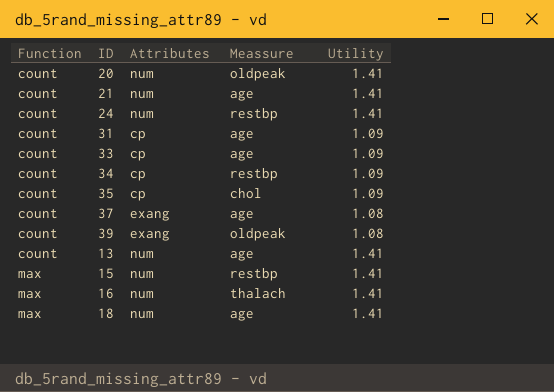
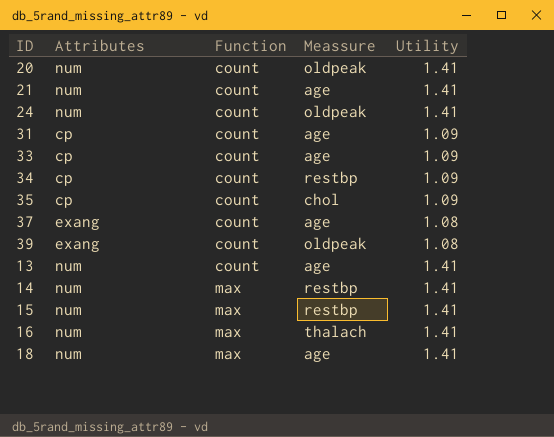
column Function | position: 1 -> 3
24 | Meassure: restbp -> oldpeak
row 14: none -> num | max | restbp | 1.41

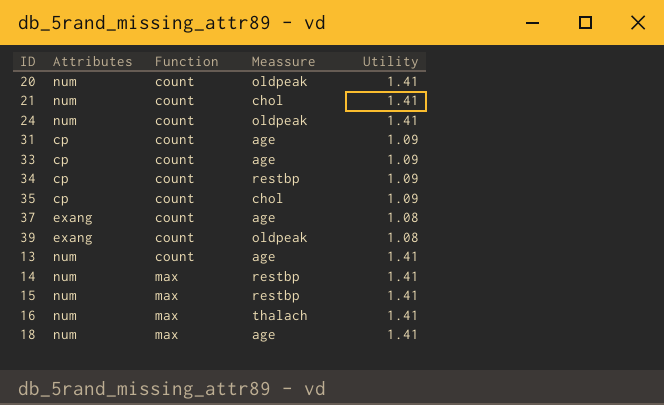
21 | Meassure: age -> chol

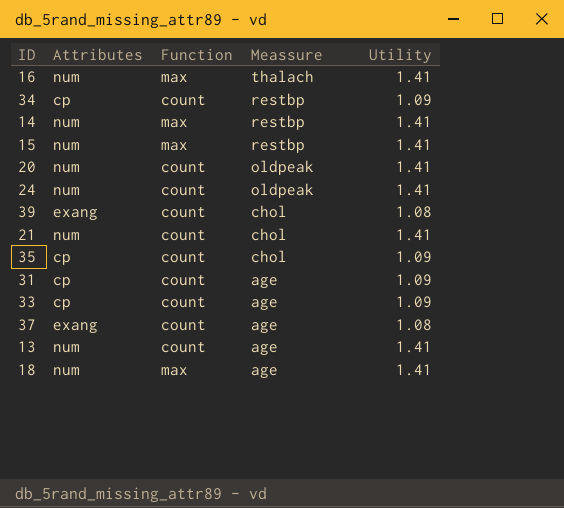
row order: Function ascending -> Meassure descending
39 | Meassure: oldpeak -> chol

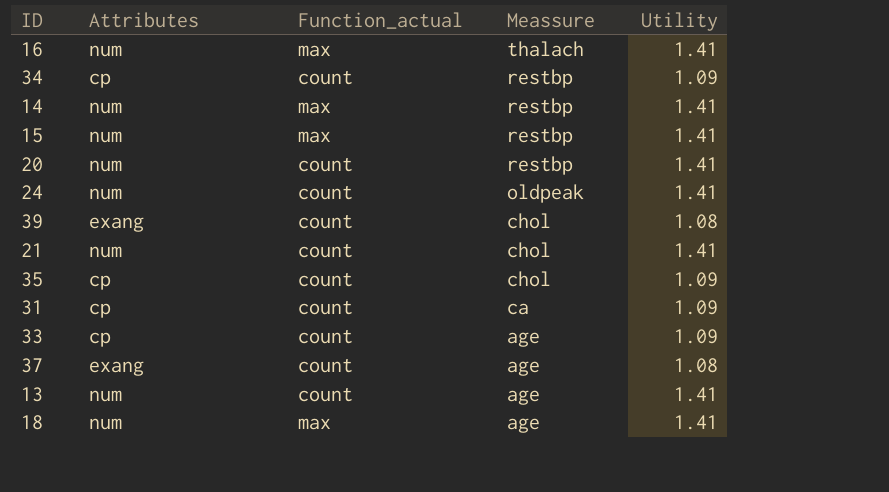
column name: Function -> Function_actual
20 | Meassure: oldpeak -> restbp
31 | Meassure: age -> ca

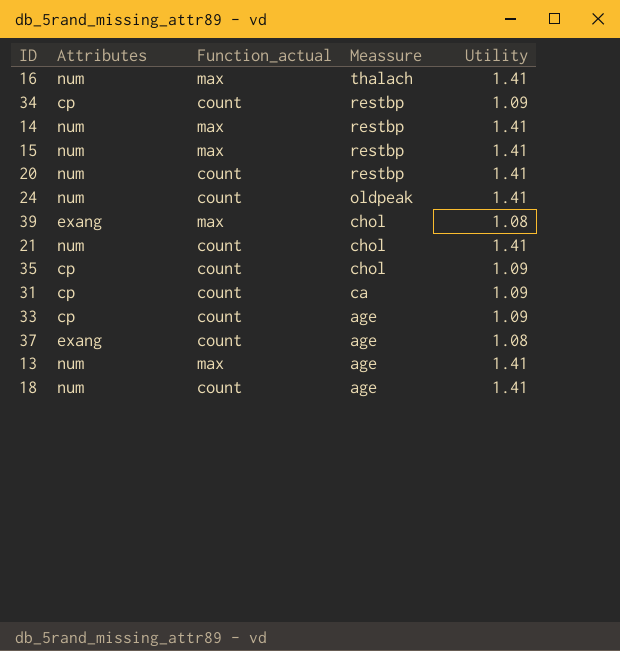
39 | Function_actual: count -> max
13 | Function_actual: count -> max
18 | Function_actual: max -> count

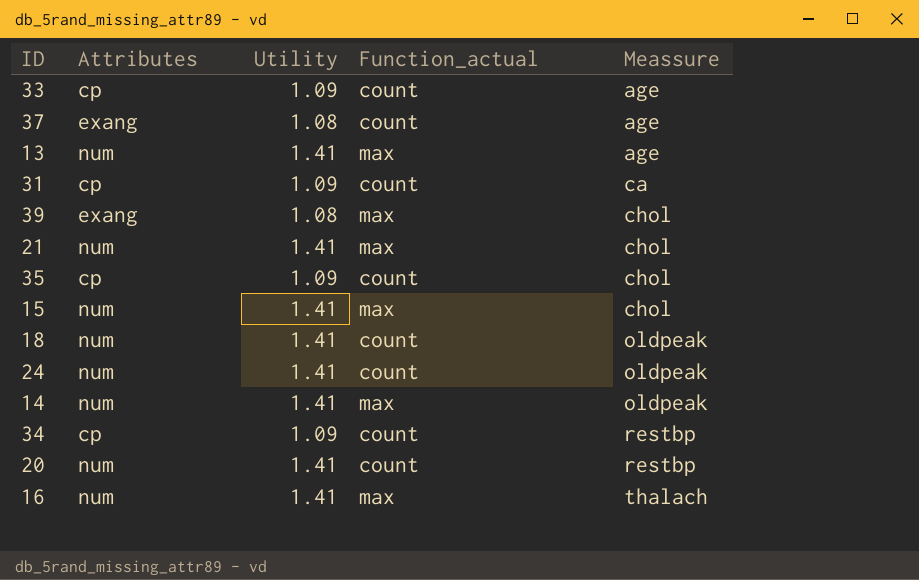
row order: Meassure descending -> Meassure ascending
column Utility | position: 5 -> 3
21 | Function_actual: count -> max
15 | Meassure: restbp -> chol
18 | Meassure: age -> oldpeak
14 | Meassure: restbp -> oldpeak

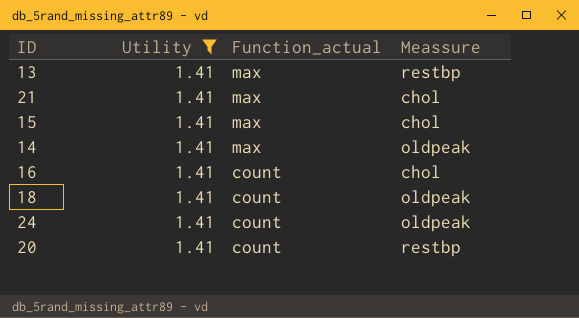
filter: none -> Utility = 1.41
row order: Meassure ascending -> Function_actual descending
column Attributes | position: 2 -> none
13 | Meassure: age -> restbp
16 | Function_actual: max -> count
16 | Meassure: thalach -> chol

